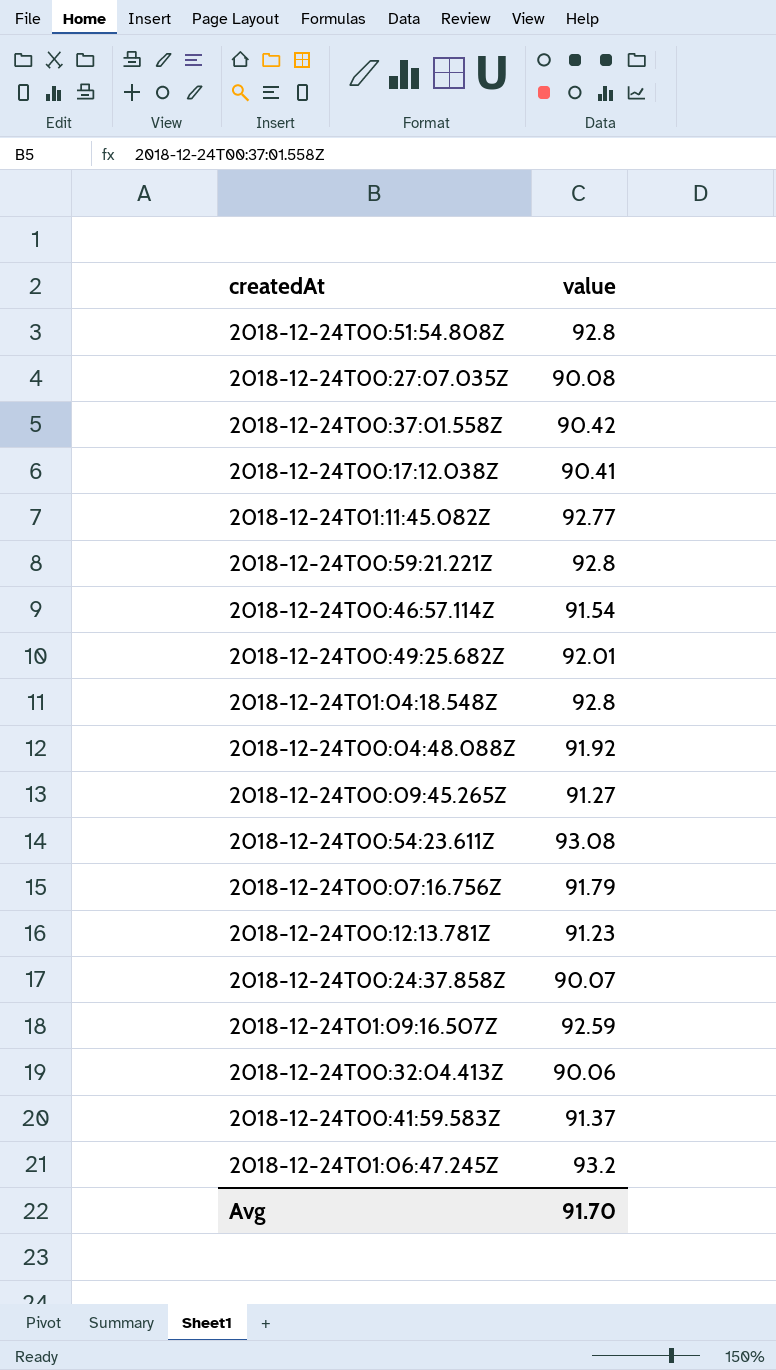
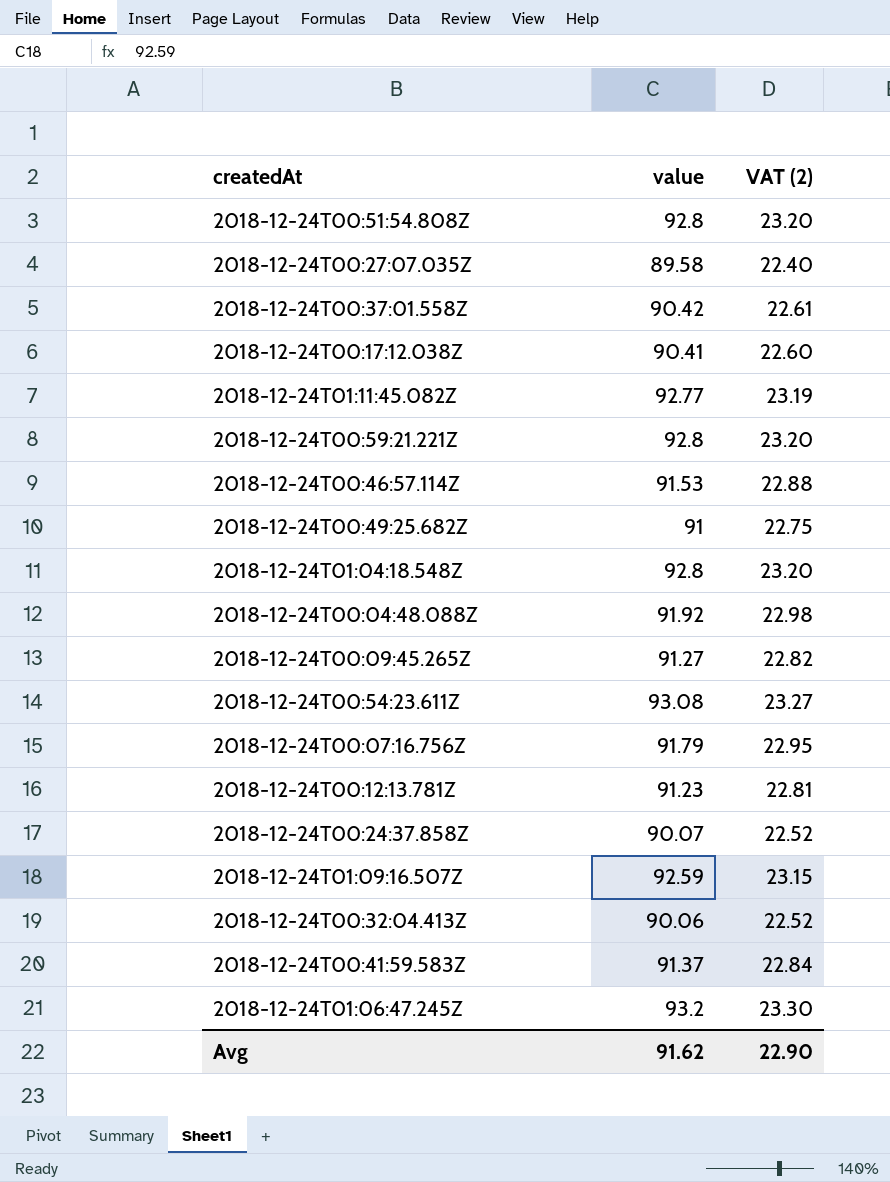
column VAT (2) | formula: none -> [value] * 0.25
2018-12-24T00:27:07.035Z | value: 90.08 -> 89.58
2018-12-24T00:46:57.114Z | value: 91.54 -> 91.53
2018-12-24T00:49:25.682Z | value: 92.01 -> 91
Avg | value: 91.70 -> 91.62

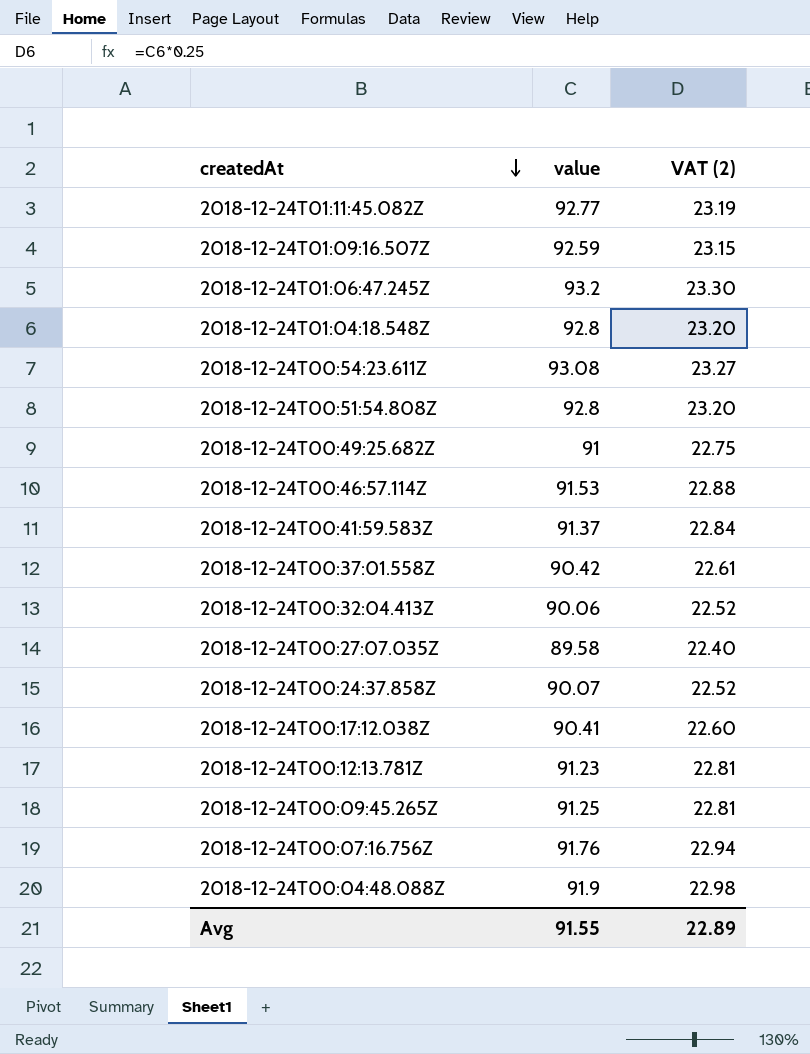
row order: none -> createdAt descending
row 2018-12-24T00:59:21.221Z: 92.8 | 23.20 -> none
2018-12-24T00:09:45.265Z | value: 91.27 -> 91.25
2018-12-24T00:09:45.265Z | VAT (2): 22.82 -> 22.81
2018-12-24T00:07:16.756Z | value: 91.79 -> 91.76
2018-12-24T00:07:16.756Z | VAT (2): 22.95 -> 22.94
2018-12-24T00:04:48.088Z | value: 91.92 -> 91.9
Avg | value: 91.62 -> 91.55
Avg | VAT (2): 22.90 -> 22.89

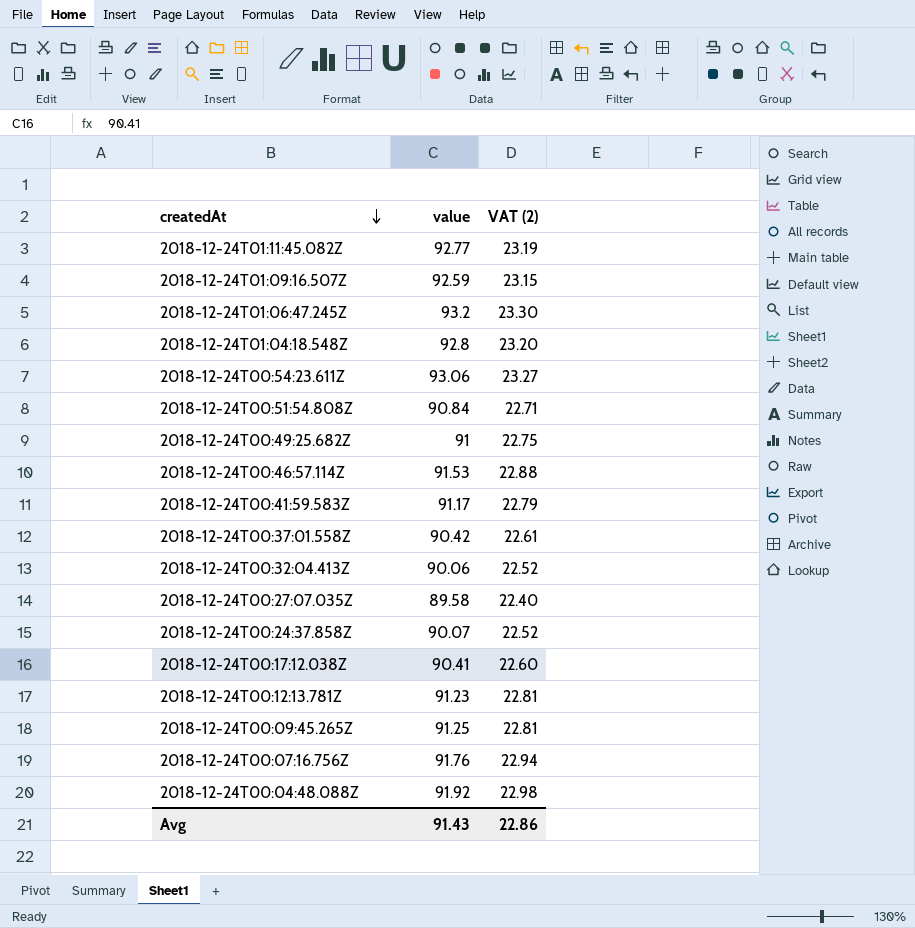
2018-12-24T00:54:23.611Z | value: 93.08 -> 93.06
2018-12-24T00:51:54.808Z | value: 92.8 -> 90.84
2018-12-24T00:51:54.808Z | VAT (2): 23.20 -> 22.71
2018-12-24T00:41:59.583Z | value: 91.37 -> 91.17
2018-12-24T00:41:59.583Z | VAT (2): 22.84 -> 22.79
2018-12-24T00:04:48.088Z | value: 91.9 -> 91.92
Avg | value: 91.55 -> 91.43
Avg | VAT (2): 22.89 -> 22.86

